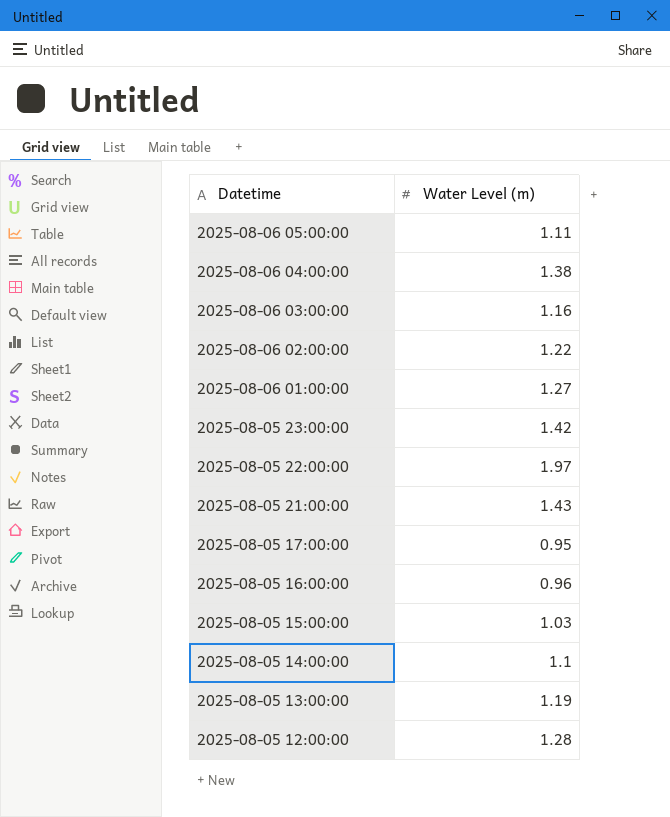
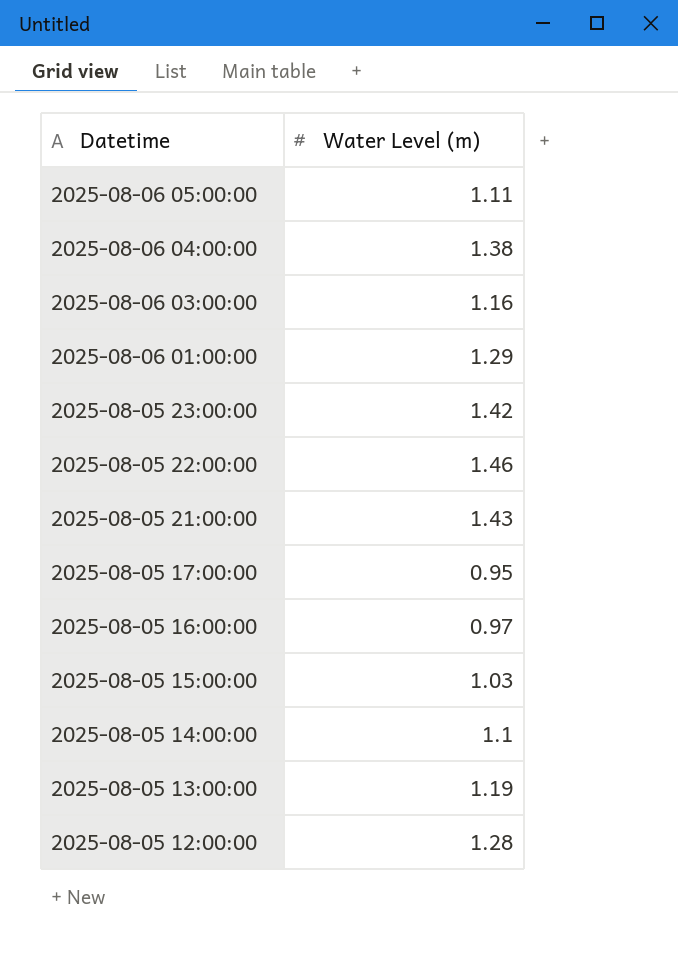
row 2025-08-06 02:00:00: 1.22 -> none
2025-08-06 01:00:00 | Water Level (m): 1.27 -> 1.29
2025-08-05 22:00:00 | Water Level (m): 1.97 -> 1.46
2025-08-05 16:00:00 | Water Level (m): 0.96 -> 0.97

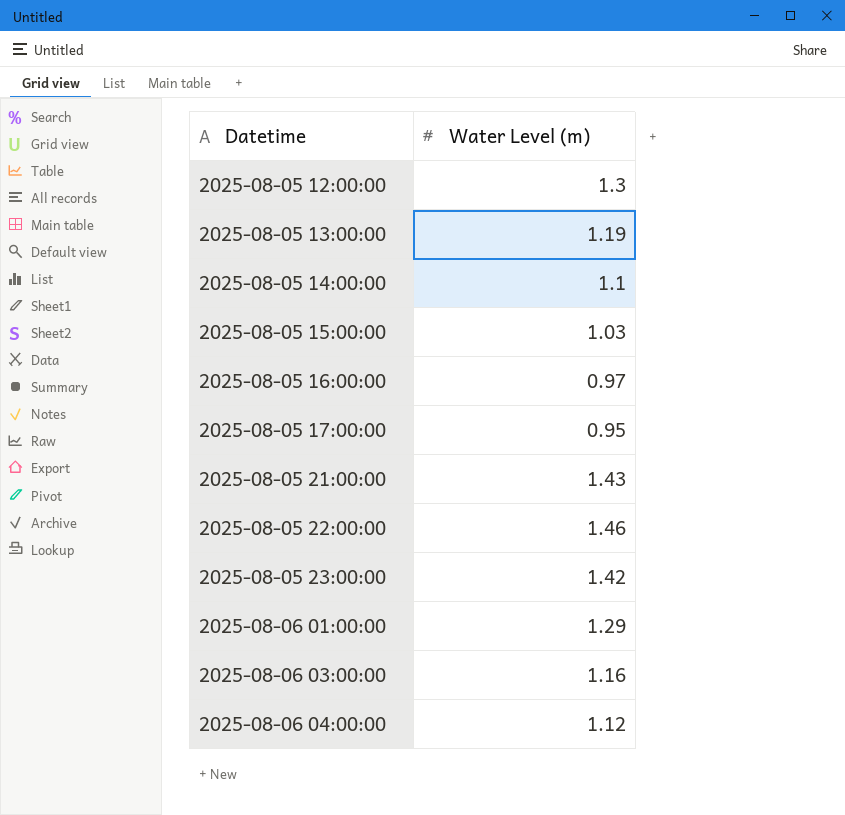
row order: Datetime descending -> Datetime ascending
row 2025-08-06 05:00:00: 1.11 -> none
2025-08-05 12:00:00 | Water Level (m): 1.28 -> 1.3
2025-08-06 04:00:00 | Water Level (m): 1.38 -> 1.12

